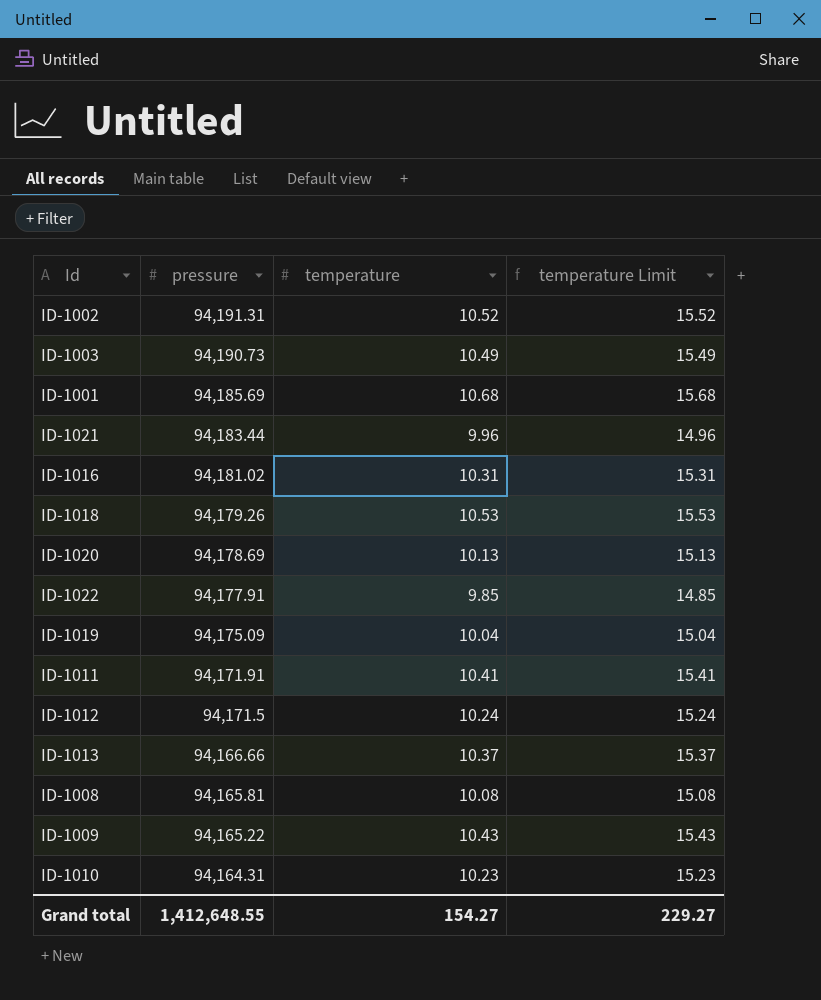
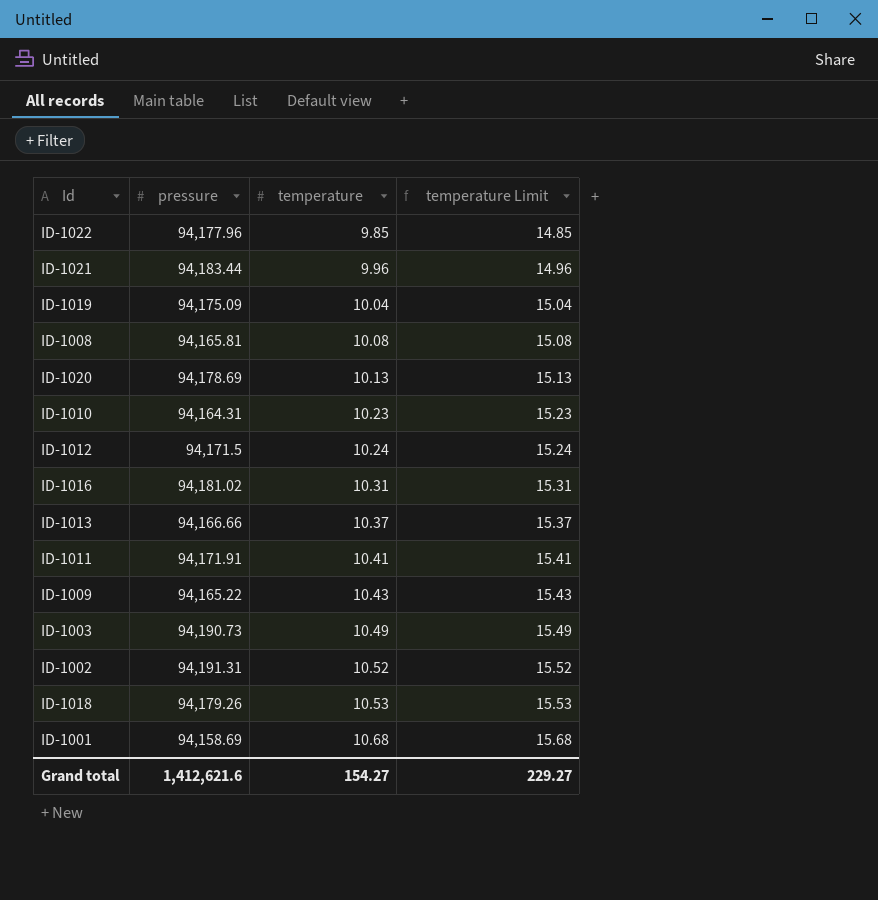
row order: pressure descending -> temperature ascending
ID-1022 | pressure: 94,177.91 -> 94,177.96
ID-1001 | pressure: 94,185.69 -> 94,158.69
Grand total | pressure: 1,412,648.55 -> 1,412,621.6

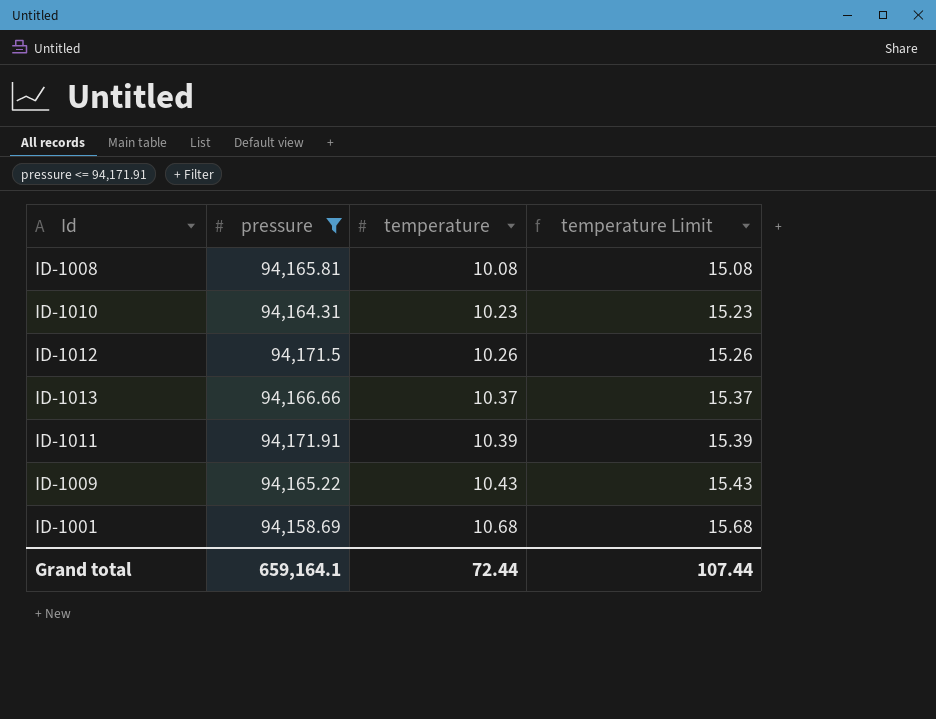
filter: none -> pressure <= 94,171.91
ID-1012 | temperature: 10.24 -> 10.26
ID-1012 | temperature Limit: 15.24 -> 15.26
ID-1011 | temperature: 10.41 -> 10.39
ID-1011 | temperature Limit: 15.41 -> 15.39
Grand total | pressure: 1,412,621.6 -> 659,164.1
Grand total | temperature: 154.27 -> 72.44
Grand total | temperature Limit: 229.27 -> 107.44

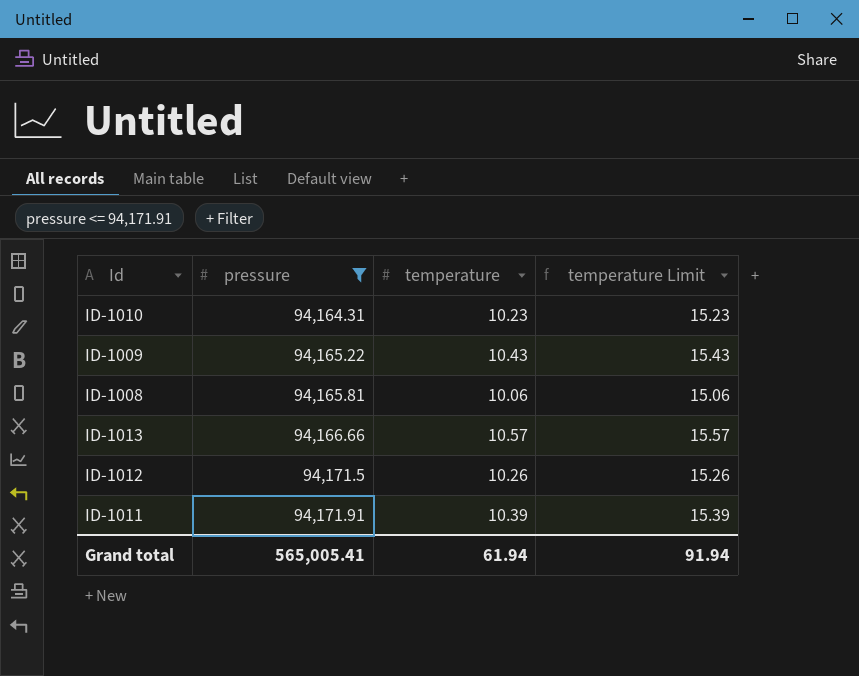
row order: temperature ascending -> pressure ascending
row ID-1001: 94,158.69 | 10.68 | 15.68 -> none
ID-1008 | temperature: 10.08 -> 10.06
ID-1008 | temperature Limit: 15.08 -> 15.06
ID-1013 | temperature: 10.37 -> 10.57
ID-1013 | temperature Limit: 15.37 -> 15.57
Grand total | pressure: 659,164.1 -> 565,005.41
Grand total | temperature: 72.44 -> 61.94
Grand total | temperature Limit: 107.44 -> 91.94

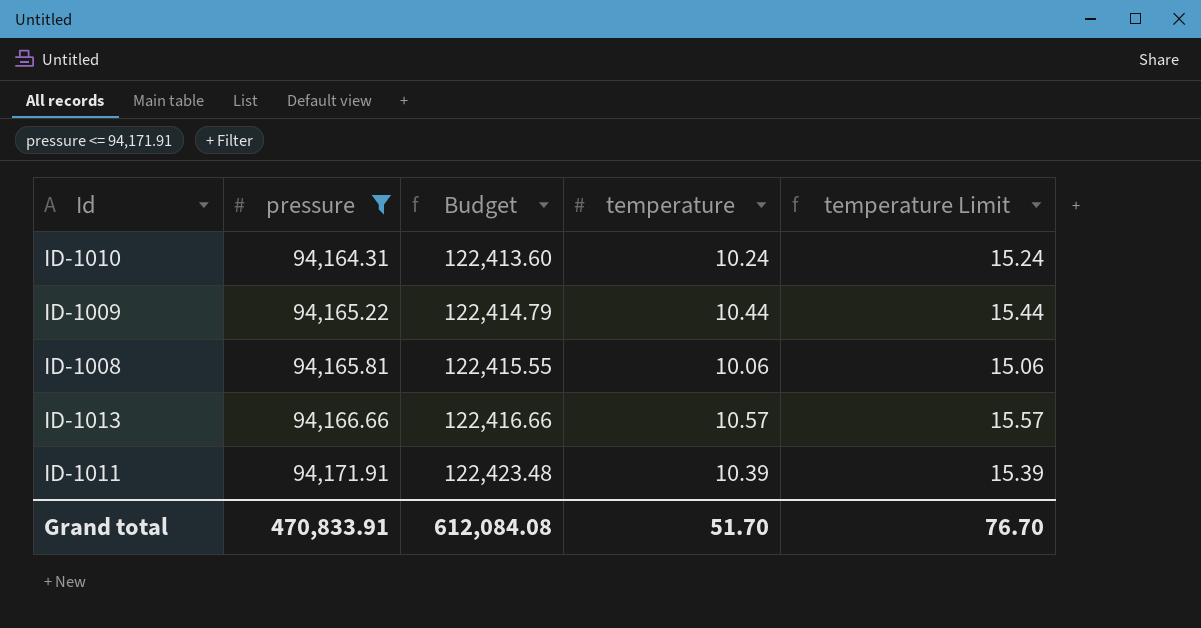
column Budget | formula: none -> [pressure] * 1.3
row ID-1012: 94,171.5 | 10.26 | 15.26 -> none
ID-1010 | temperature: 10.23 -> 10.24
ID-1010 | temperature Limit: 15.23 -> 15.24
ID-1009 | temperature: 10.43 -> 10.44
ID-1009 | temperature Limit: 15.43 -> 15.44
Grand total | pressure: 565,005.41 -> 470,833.91
Grand total | temperature: 61.94 -> 51.70
Grand total | temperature Limit: 91.94 -> 76.70

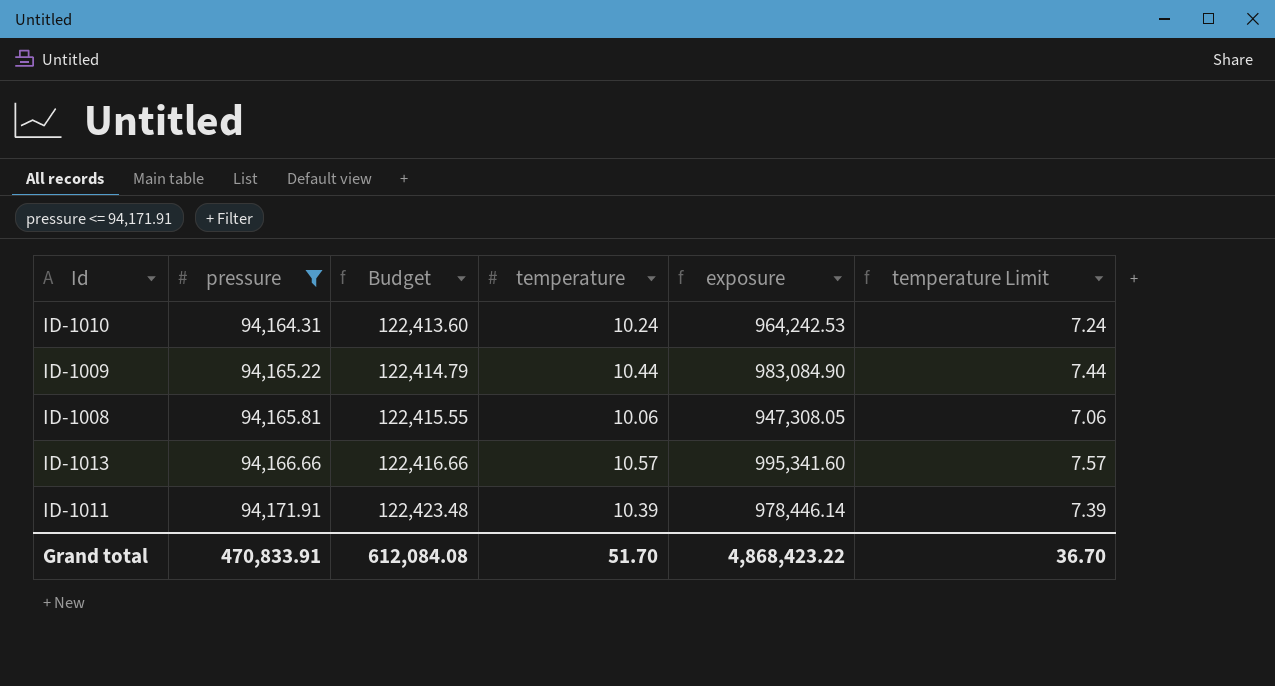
column exposure | formula: none -> [pressure] * [temperature]
column temperature Limit | formula: [temperature] + 5 -> [temperature] - 3
Grand total | temperature Limit: 76.70 -> 36.70

